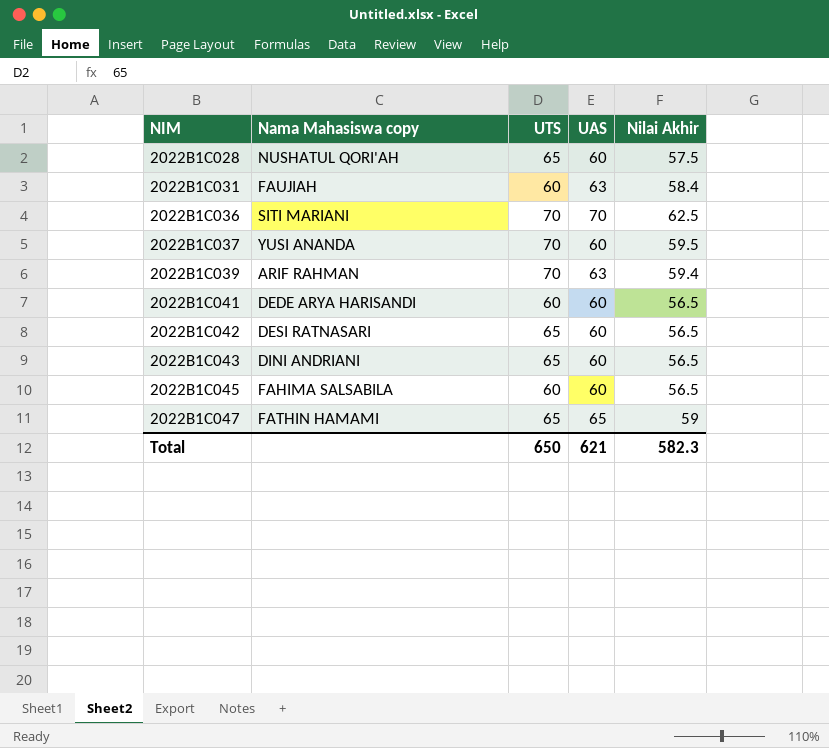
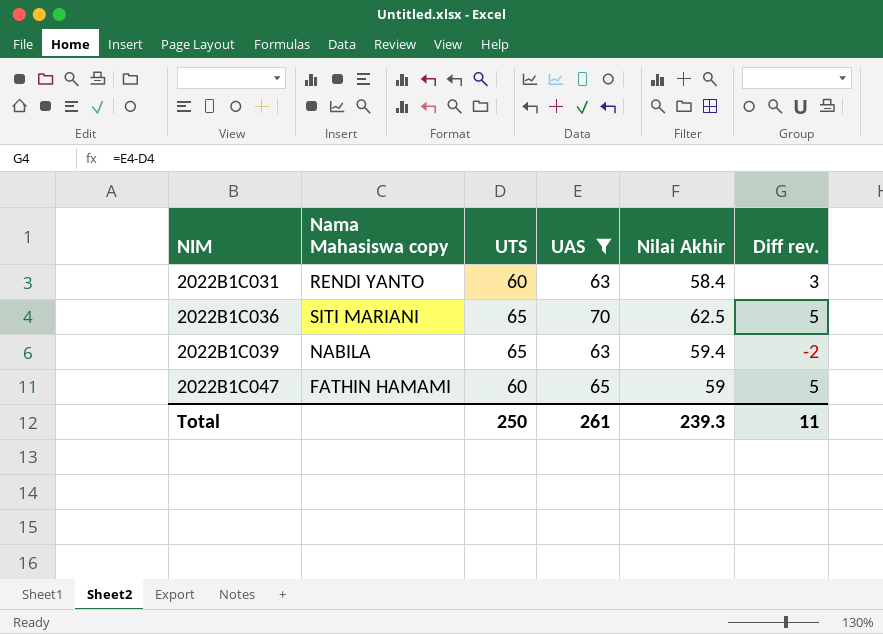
filter: none -> UAS != 60
column Diff rev. | formula: none -> [UAS] - [UTS]
2022B1C031 | Nama Mahasiswa copy: FAUJIAH -> RENDI YANTO
2022B1C036 | UTS: 70 -> 65
2022B1C039 | Nama Mahasiswa copy: ARIF RAHMAN -> NABILA
2022B1C039 | UTS: 70 -> 65
2022B1C047 | UTS: 65 -> 60
Total | UTS: 650 -> 250
Total | UAS: 621 -> 261
Total | Nilai Akhir: 582.3 -> 239.3

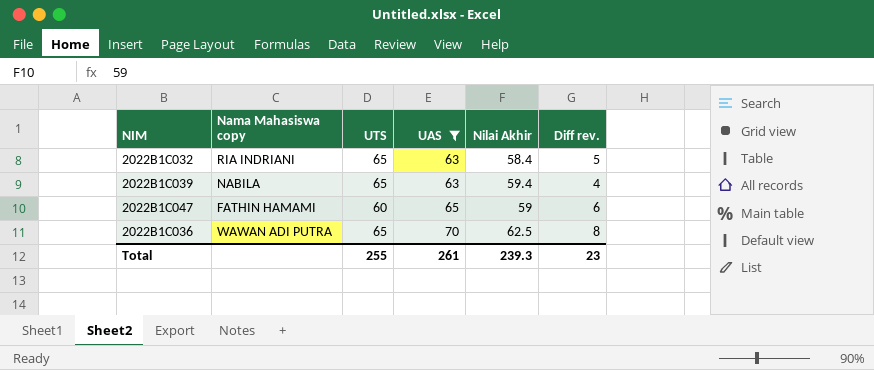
row order: NIM ascending -> UAS ascending
column Diff rev. | formula: [UAS] - [UTS] -> [UAS] - [Nilai Akhir]
row 2022B1C031: RENDI YANTO | 60 | 63 | 58.4 | 3 -> none
row 2022B1C032: none -> RIA INDRIANI | 65 | 63 | 58.4 | 5
2022B1C036 | Nama Mahasiswa copy: SITI MARIANI -> WAWAN ADI PUTRA
Total | UTS: 250 -> 255
Total | Diff rev.: 11 -> 23

